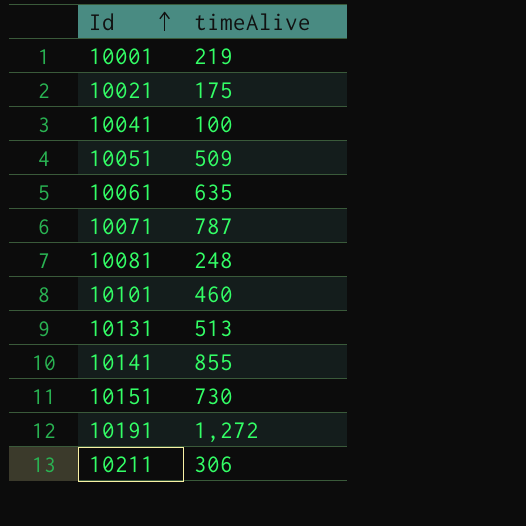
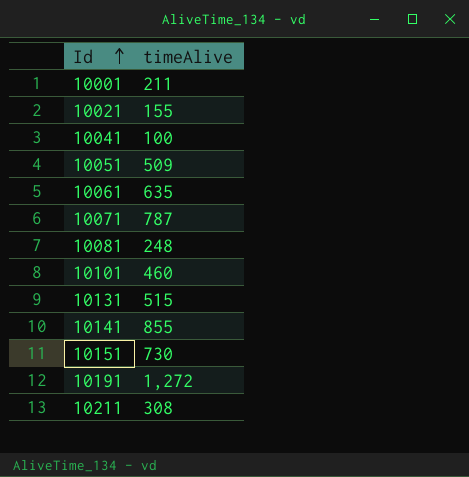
10001 | timeAlive: 219 -> 211
10021 | timeAlive: 175 -> 155
10131 | timeAlive: 513 -> 515
10211 | timeAlive: 306 -> 308

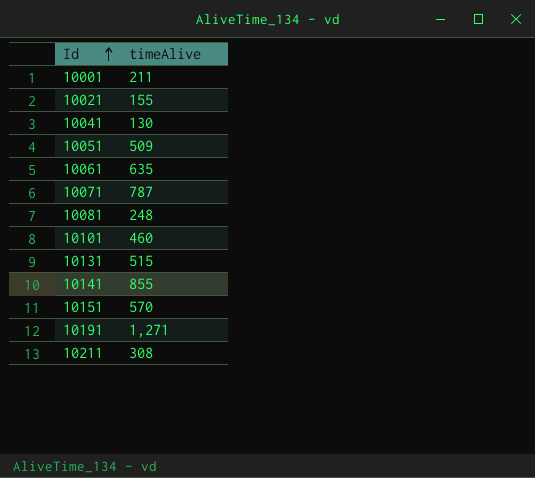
10041 | timeAlive: 100 -> 130
10151 | timeAlive: 730 -> 570
10191 | timeAlive: 1,272 -> 1,271

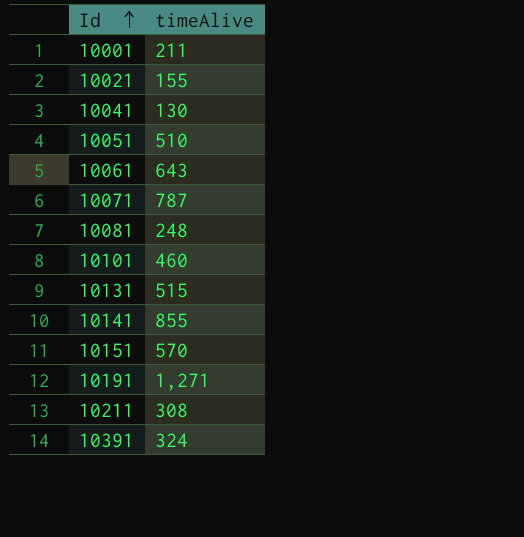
10051 | timeAlive: 509 -> 510
10061 | timeAlive: 635 -> 643
row 10391: none -> 324

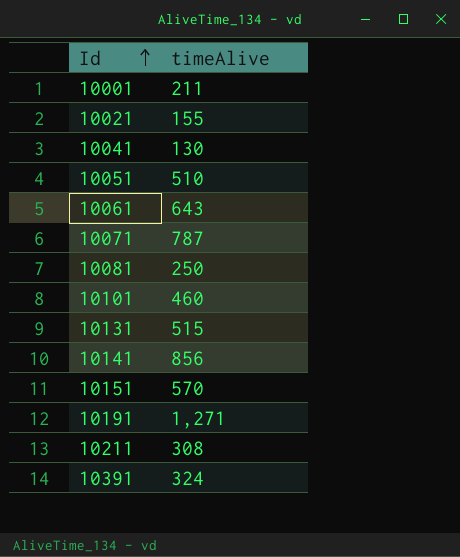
10081 | timeAlive: 248 -> 250
10141 | timeAlive: 855 -> 856

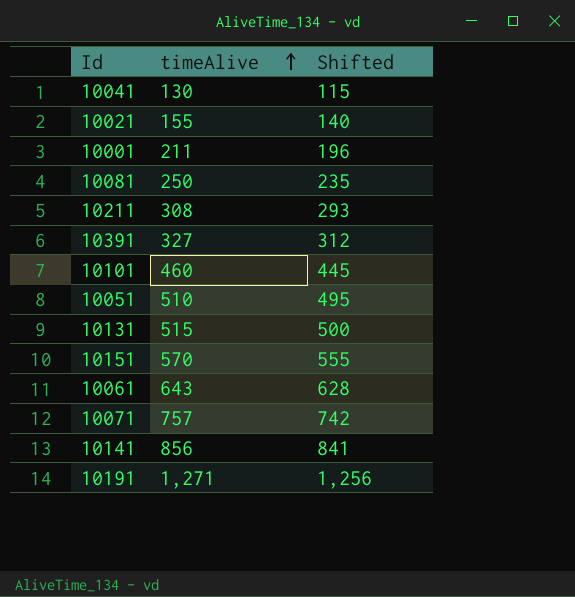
row order: Id ascending -> timeAlive ascending
column Shifted | formula: none -> [timeAlive] - 15
10391 | timeAlive: 324 -> 327
10071 | timeAlive: 787 -> 757

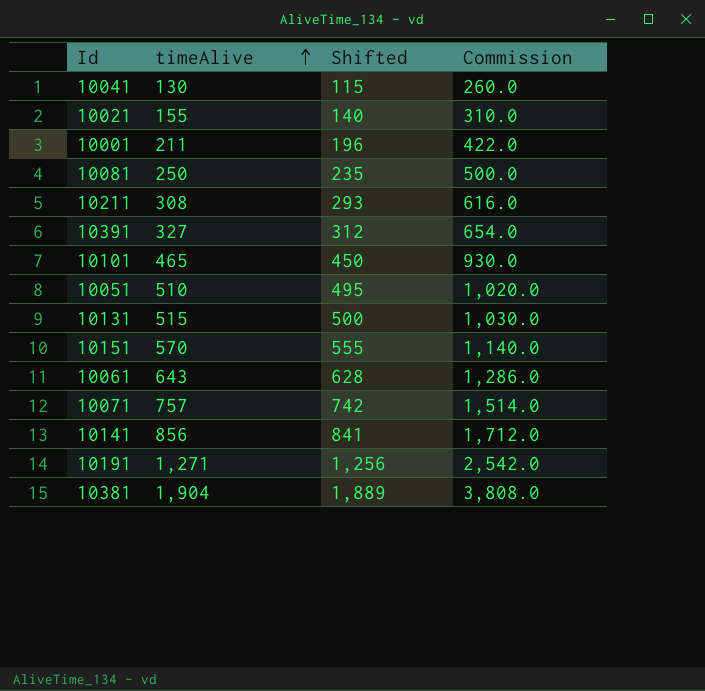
column Commission | formula: none -> [timeAlive] * 2
10101 | timeAlive: 460 -> 465
10101 | Shifted: 445 -> 450
row 10381: none -> 1,904 | 1,889 | 3,808.0

